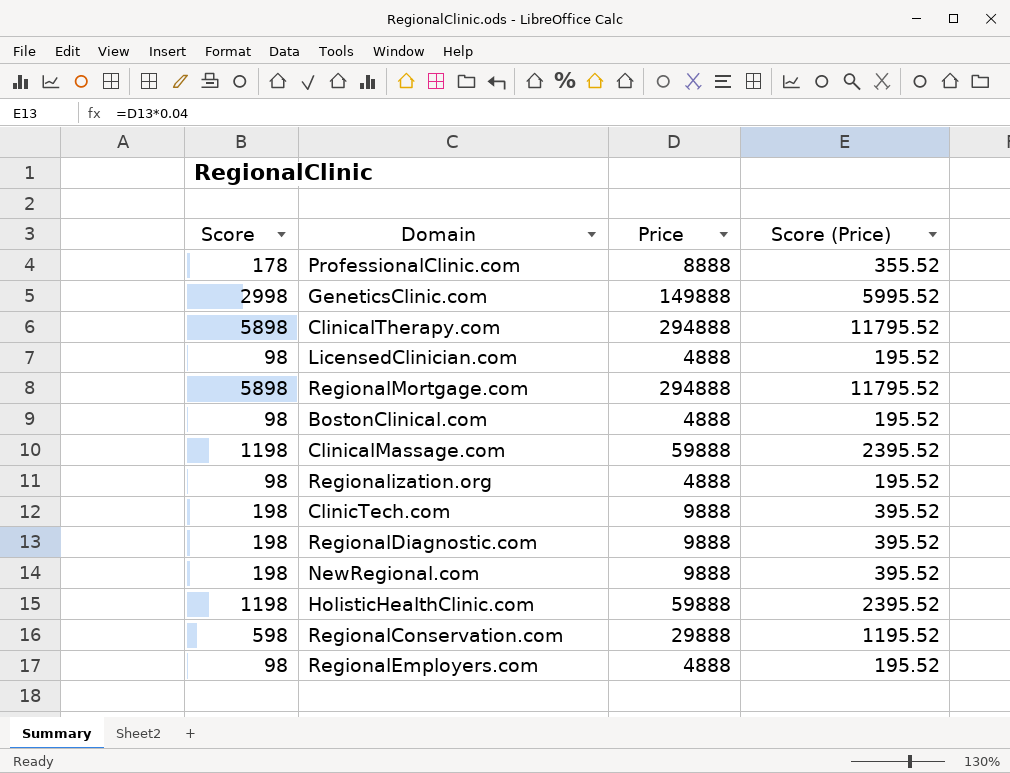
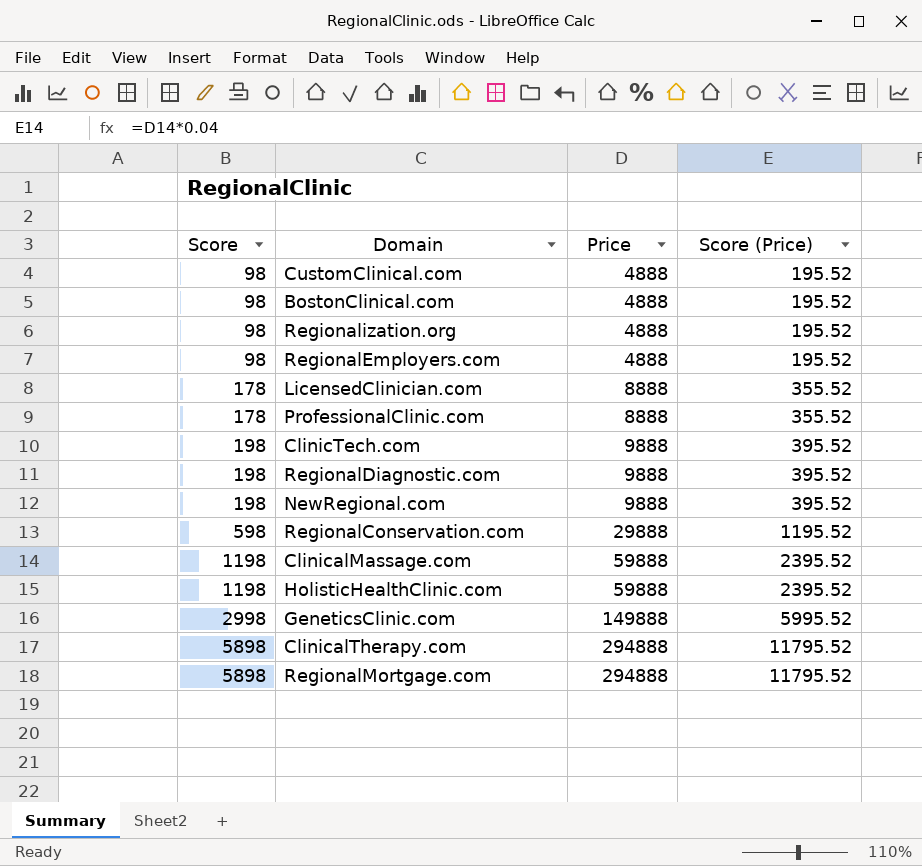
row order: none -> Score ascending
row CustomClinical.com: none -> 98 | 4888 | 195.52
LicensedClinician.com | Score: 98 -> 178
LicensedClinician.com | Price: 4888 -> 8888
LicensedClinician.com | Score (Price): 195.52 -> 355.52

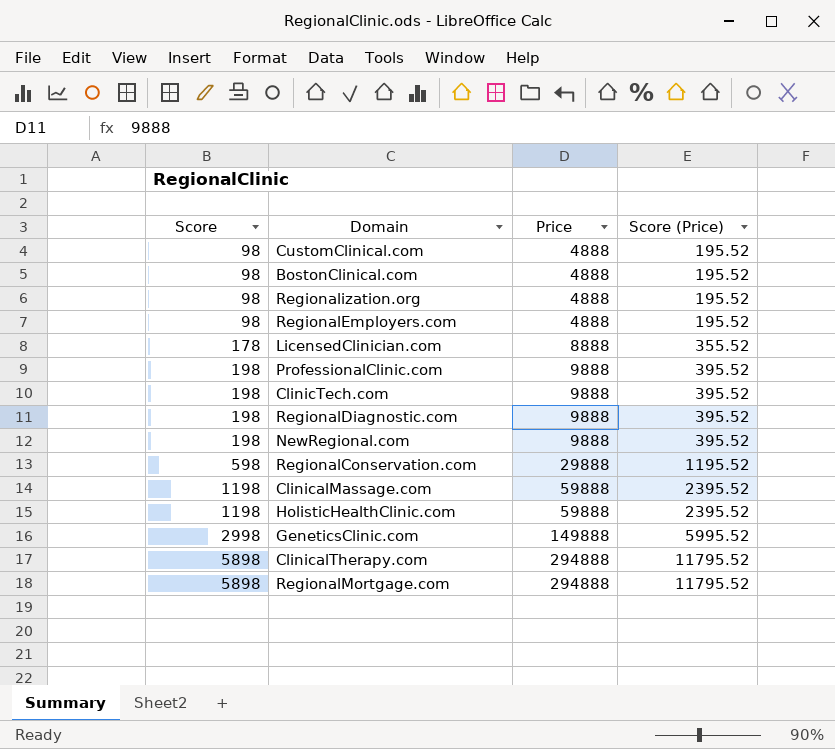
ProfessionalClinic.com | Score: 178 -> 198
ProfessionalClinic.com | Price: 8888 -> 9888
ProfessionalClinic.com | Score (Price): 355.52 -> 395.52

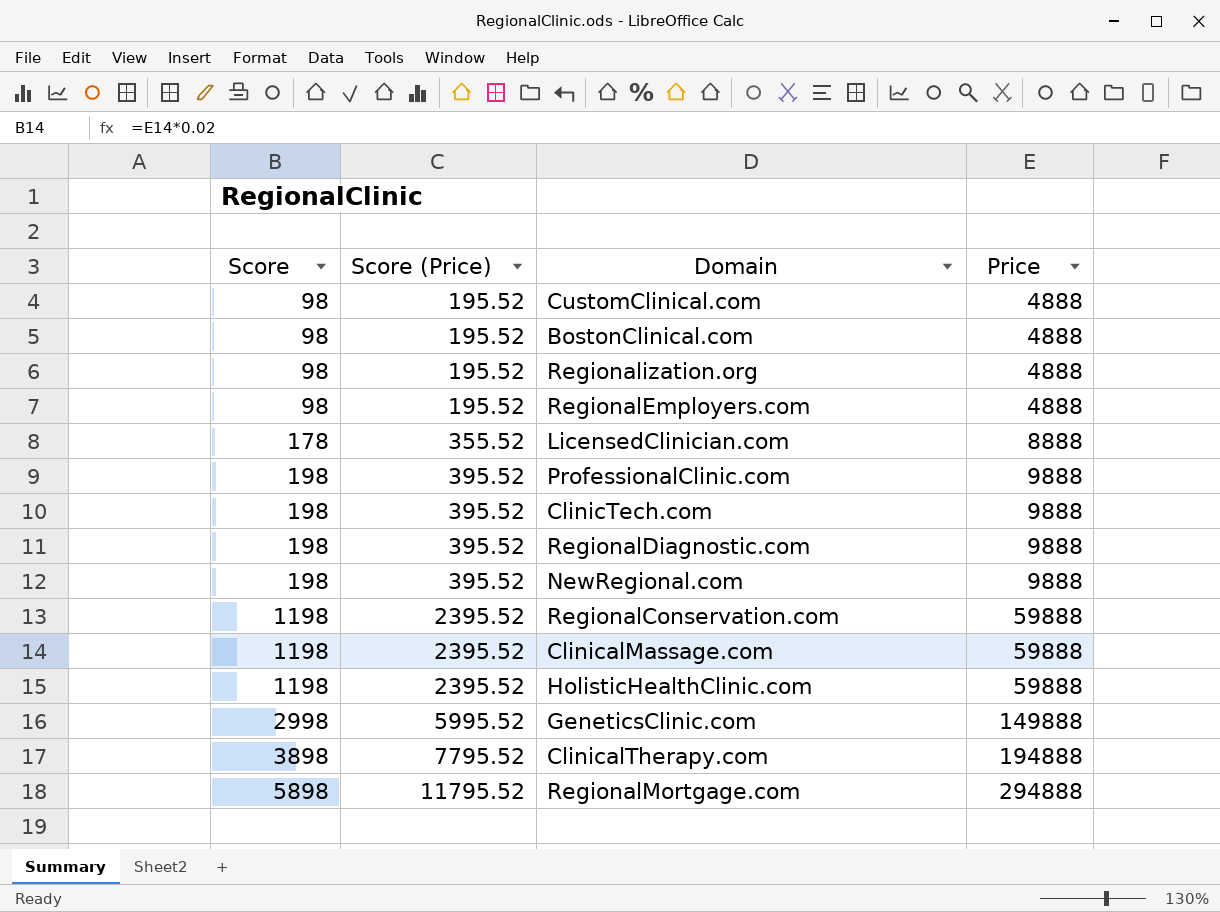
column Score (Price) | position: 4 -> 2
RegionalConservation.com | Score: 598 -> 1198
RegionalConservation.com | Score (Price): 1195.52 -> 2395.52
RegionalConservation.com | Price: 29888 -> 59888
ClinicalTherapy.com | Score: 5898 -> 3898
ClinicalTherapy.com | Score (Price): 11795.52 -> 7795.52
ClinicalTherapy.com | Price: 294888 -> 194888

